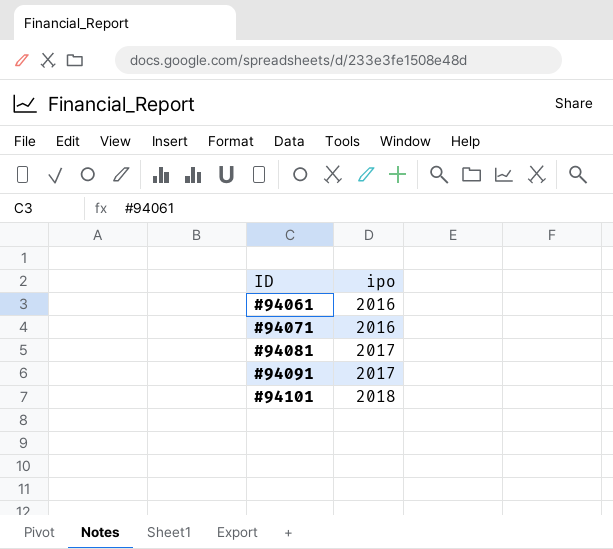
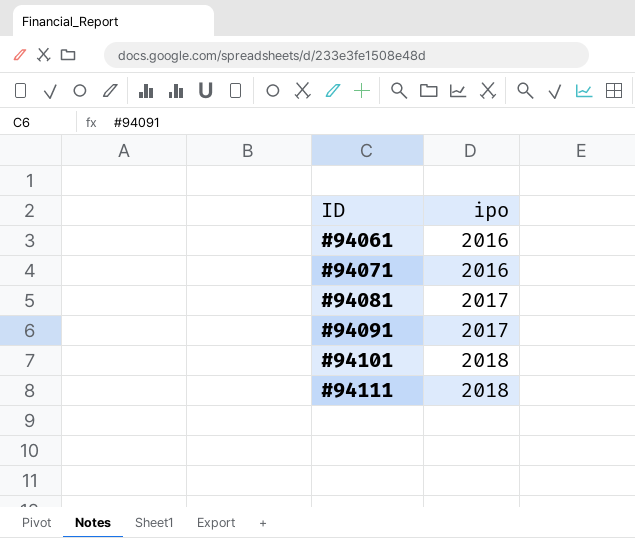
row #94111: none -> 2018

